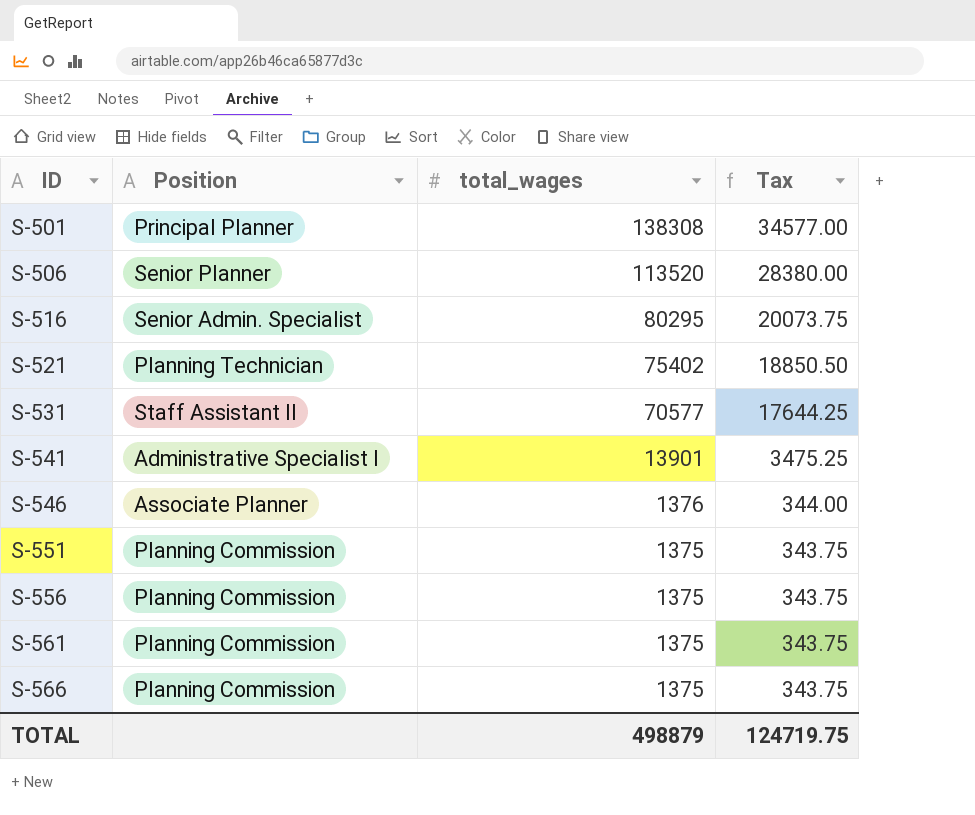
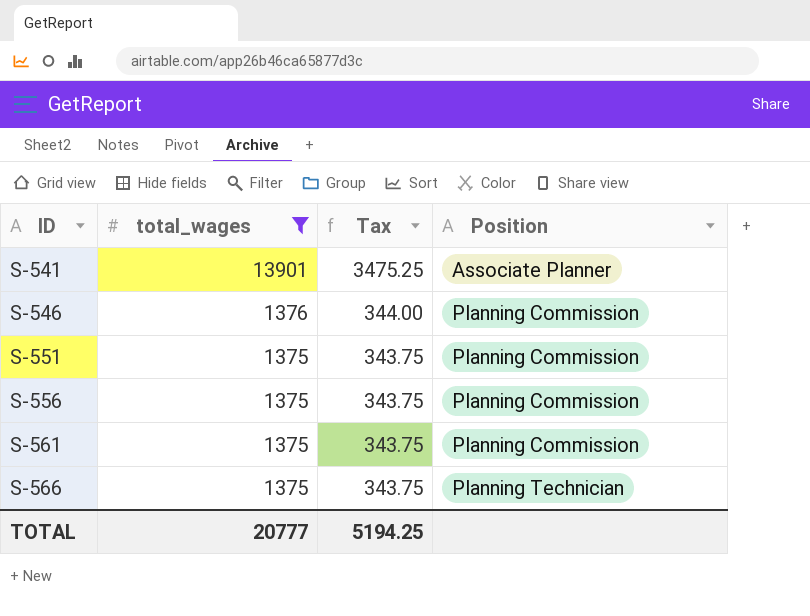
filter: none -> total_wages <= 13901
column Position | position: 2 -> 4
S-541 | Position: Administrative Specialist I -> Associate Planner
S-546 | Position: Associate Planner -> Planning Commission
S-566 | Position: Planning Commission -> Planning Technician
TOTAL | total_wages: 498879 -> 20777
TOTAL | Tax: 124719.75 -> 5194.25

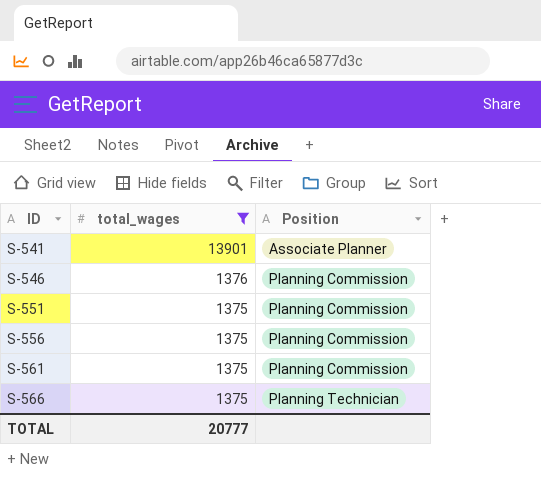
column Tax | formula: [total_wages] * 0.25 -> none

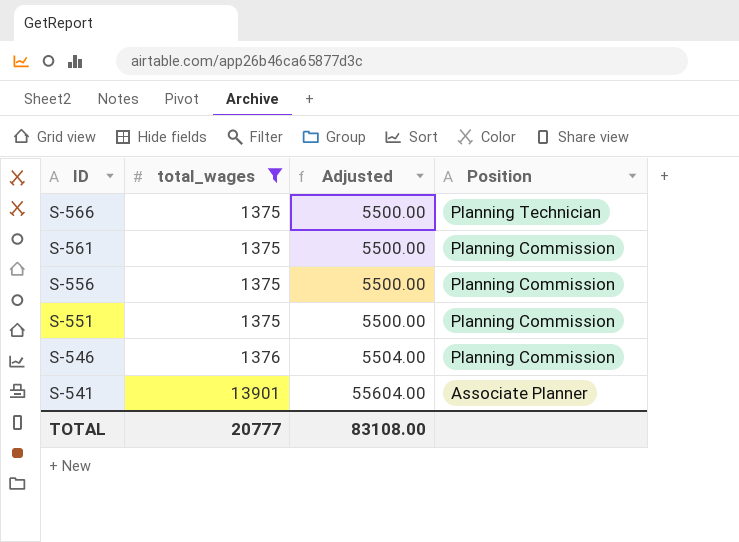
row order: ID ascending -> ID descending
column Adjusted | formula: none -> [total_wages] * 4

